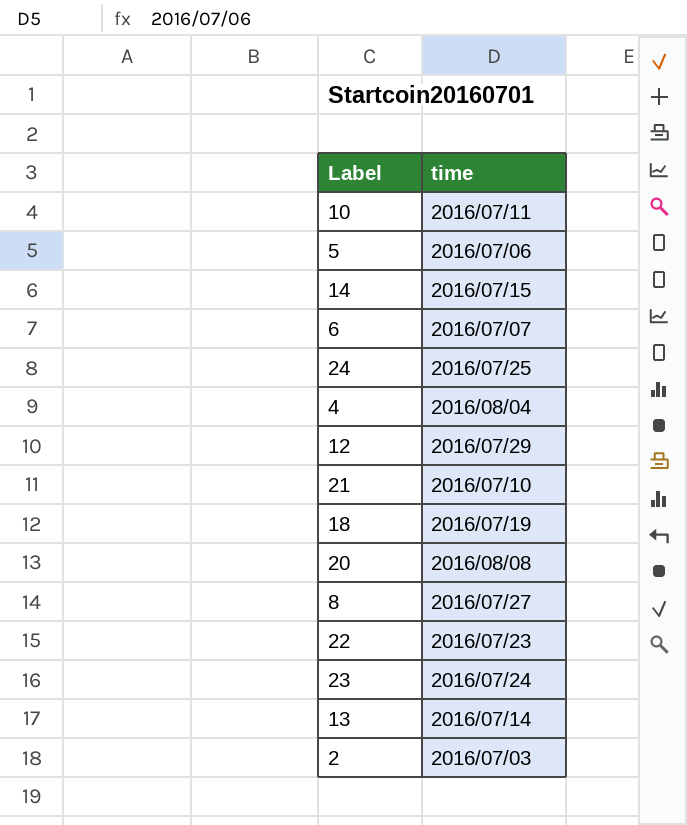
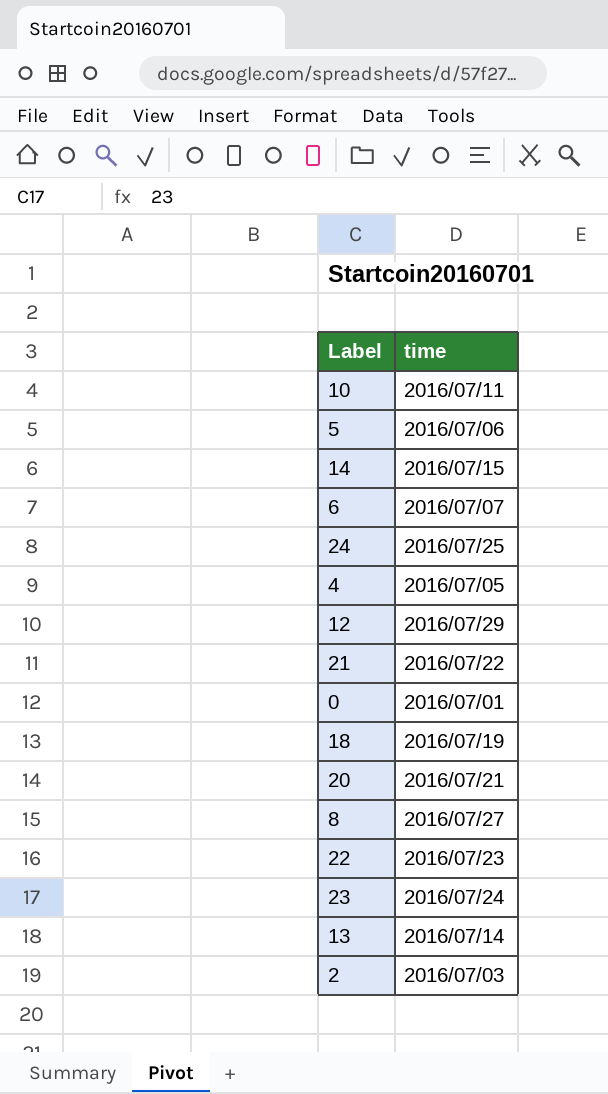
4 | time: 2016/08/04 -> 2016/07/05
21 | time: 2016/07/10 -> 2016/07/22
row 0: none -> 2016/07/01
20 | time: 2016/08/08 -> 2016/07/21

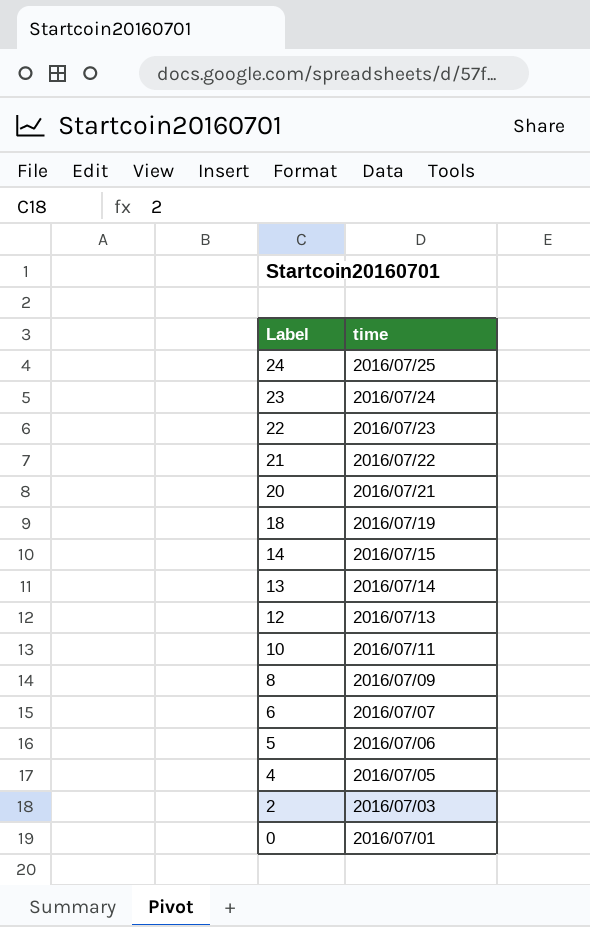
row order: none -> Label descending
12 | time: 2016/07/29 -> 2016/07/13
8 | time: 2016/07/27 -> 2016/07/09

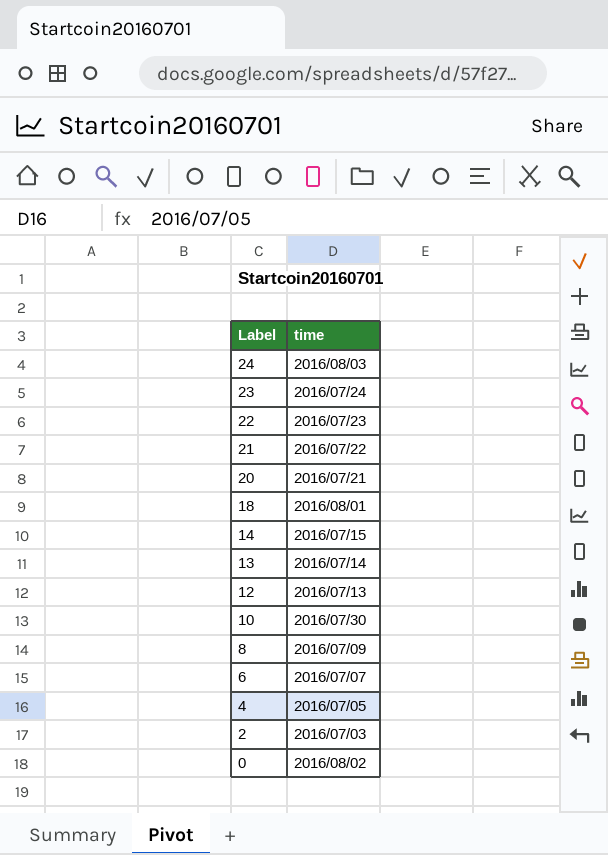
row 5: 2016/07/06 -> none
24 | time: 2016/07/25 -> 2016/08/03
18 | time: 2016/07/19 -> 2016/08/01
10 | time: 2016/07/11 -> 2016/07/30
0 | time: 2016/07/01 -> 2016/08/02

